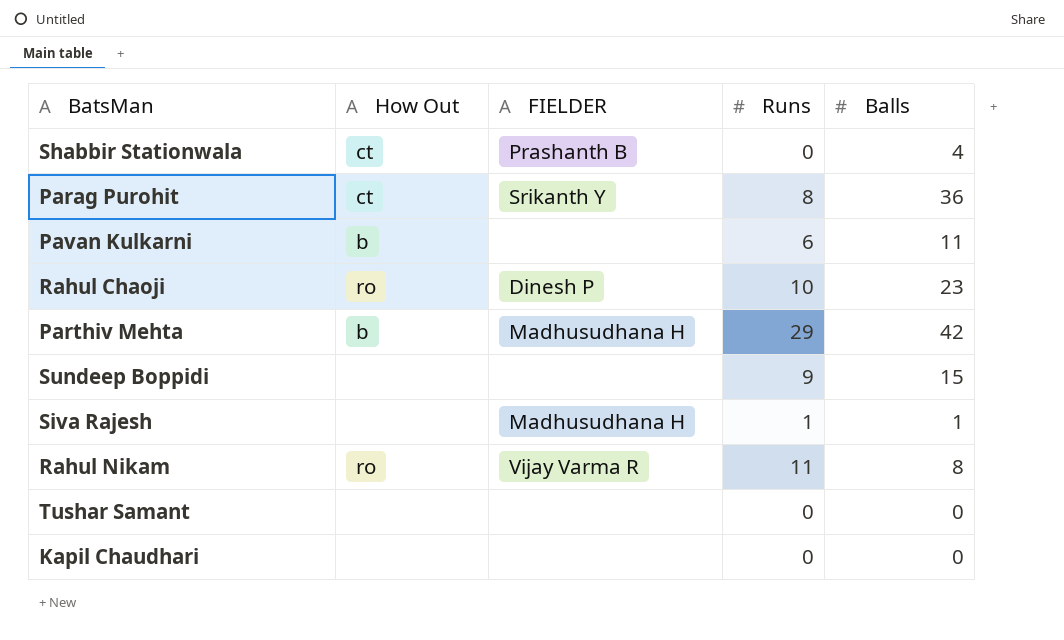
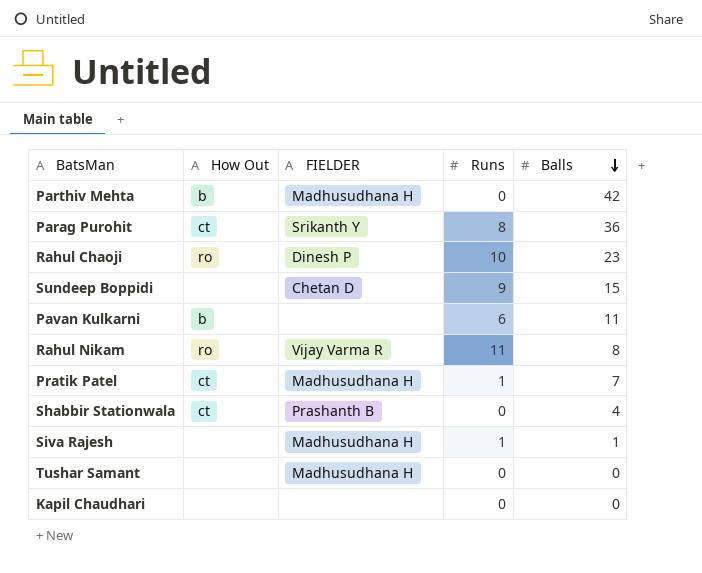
row order: none -> Balls descending
Parthiv Mehta | Runs: 29 -> 0
Sundeep Boppidi | FIELDER: none -> Chetan D
row Pratik Patel: none -> ct | Madhusudhana H | 1 | 7
Tushar Samant | FIELDER: none -> Madhusudhana H

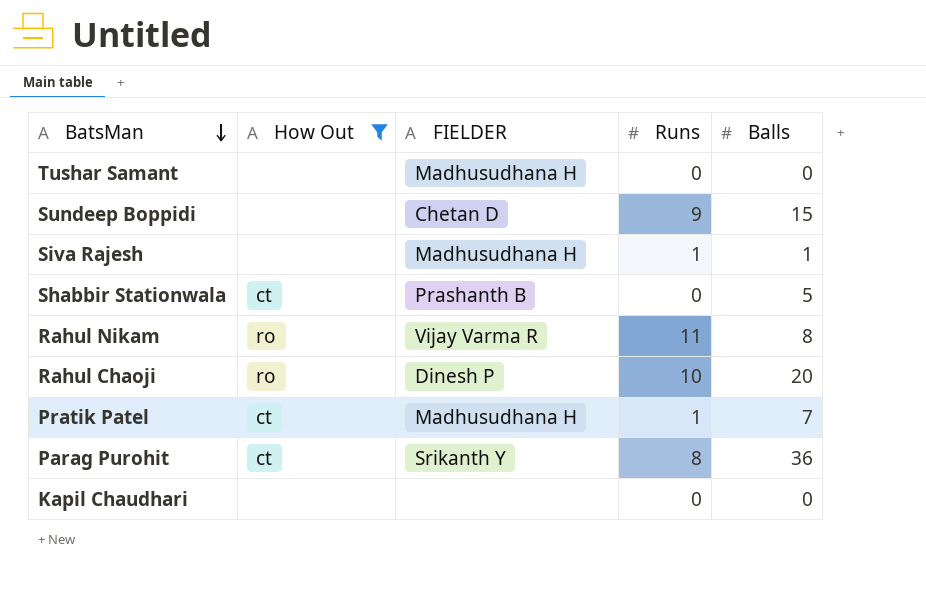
filter: none -> How Out != b
row order: Balls descending -> BatsMan descending
Shabbir Stationwala | Balls: 4 -> 5
Rahul Chaoji | Balls: 23 -> 20

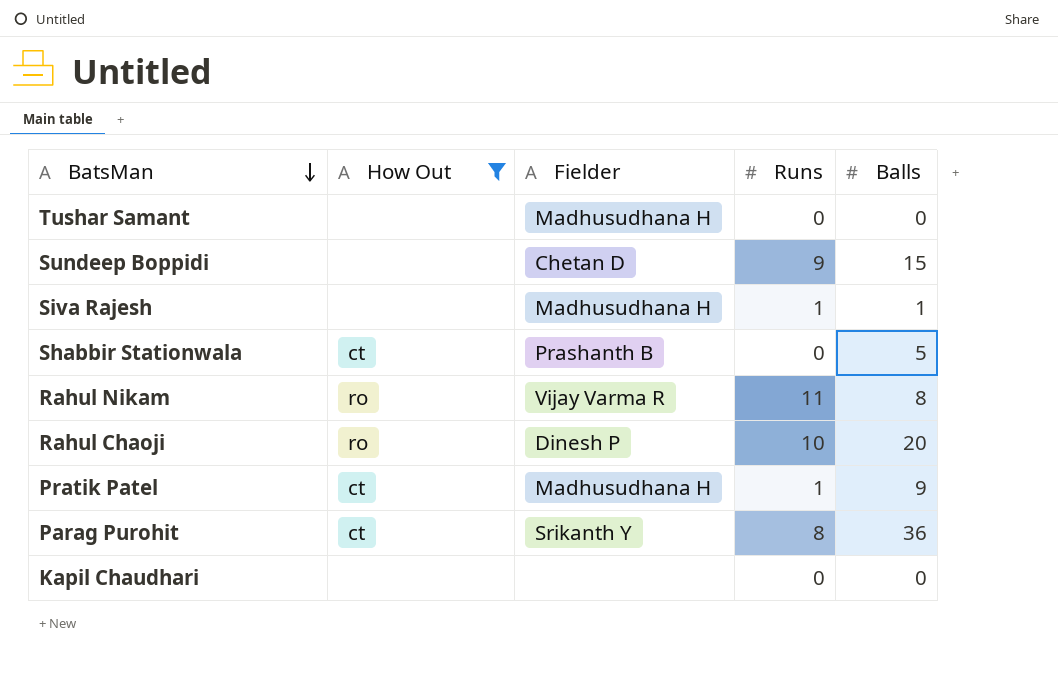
column name: FIELDER -> Fielder
Pratik Patel | Balls: 7 -> 9

